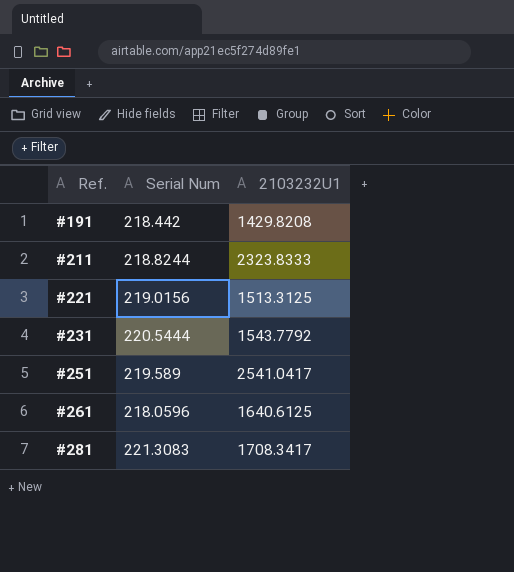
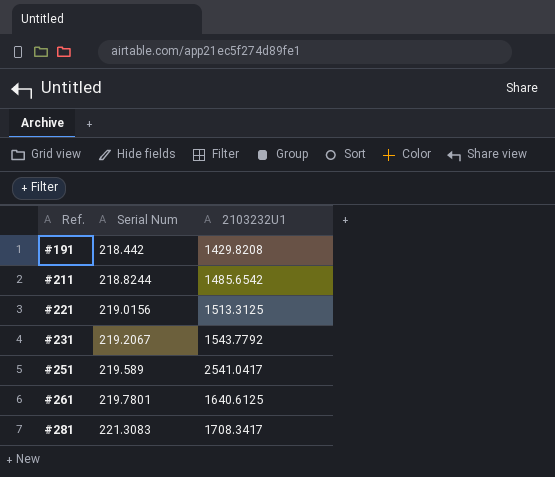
#211 | 2103232U1: 2323.8333 -> 1485.6542
#231 | Serial Num: 220.5444 -> 219.2067
#261 | Serial Num: 218.0596 -> 219.7801

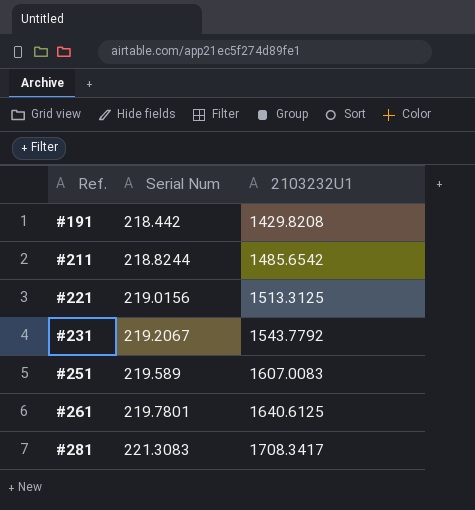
#251 | 2103232U1: 2541.0417 -> 1607.0083

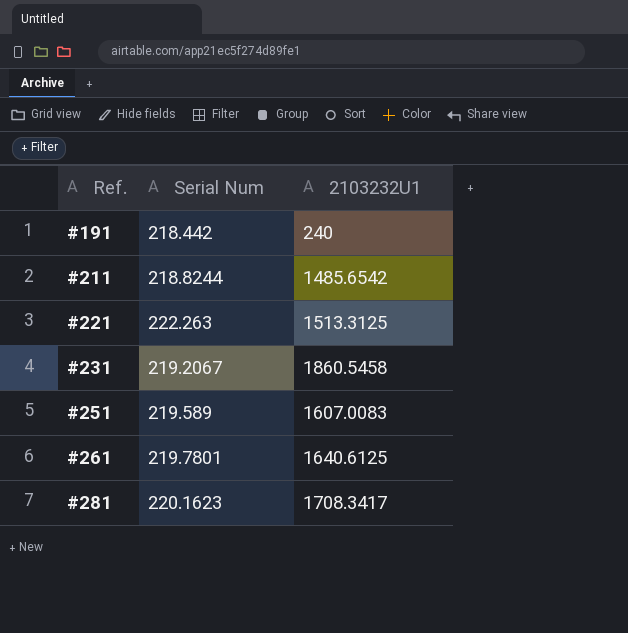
#191 | 2103232U1: 1429.8208 -> 240
#221 | Serial Num: 219.0156 -> 222.263
#231 | 2103232U1: 1543.7792 -> 1860.5458
#281 | Serial Num: 221.3083 -> 220.1623

